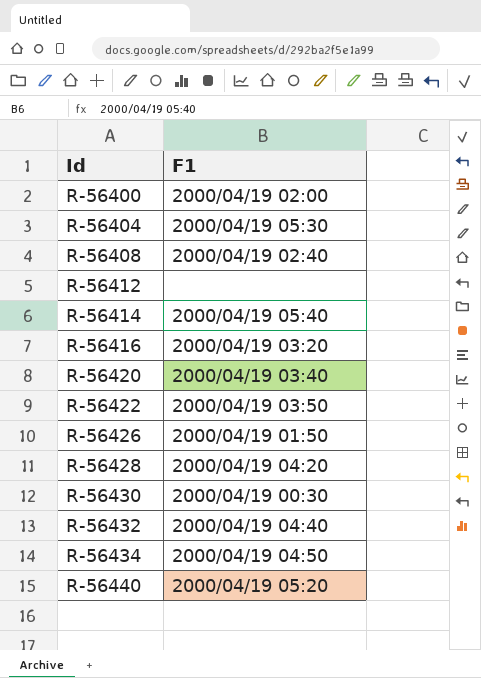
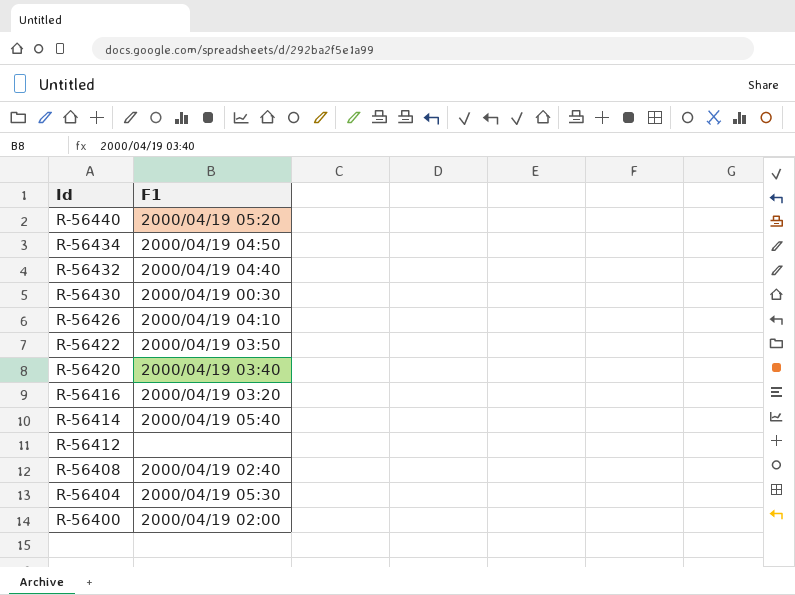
row order: Id ascending -> Id descending
row R-56428: 2000/04/19 04:20 -> none
R-56426 | F1: 2000/04/19 01:50 -> 2000/04/19 04:10

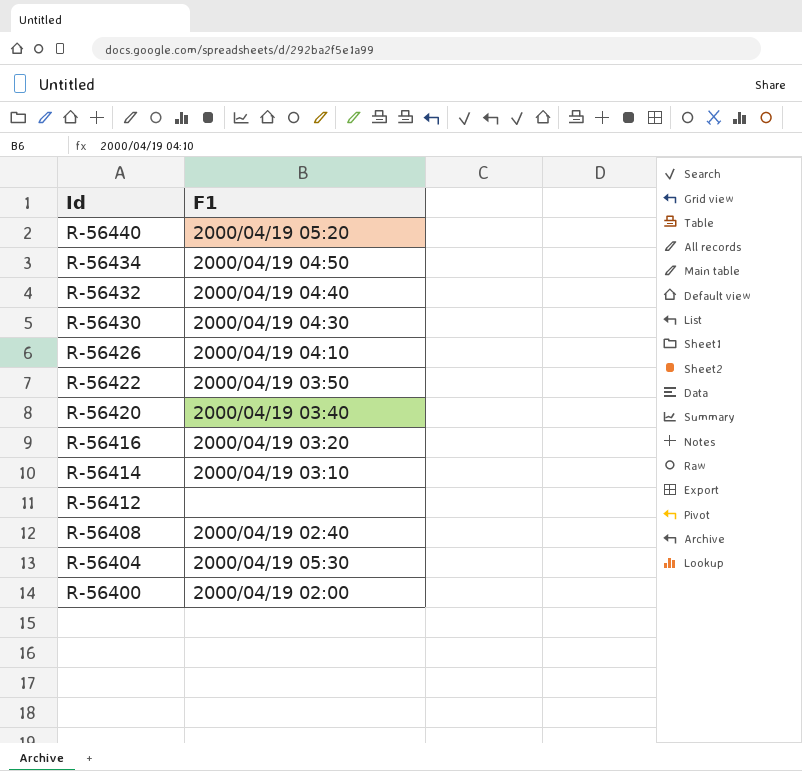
R-56430 | F1: 2000/04/19 00:30 -> 2000/04/19 04:30
R-56414 | F1: 2000/04/19 05:40 -> 2000/04/19 03:10

